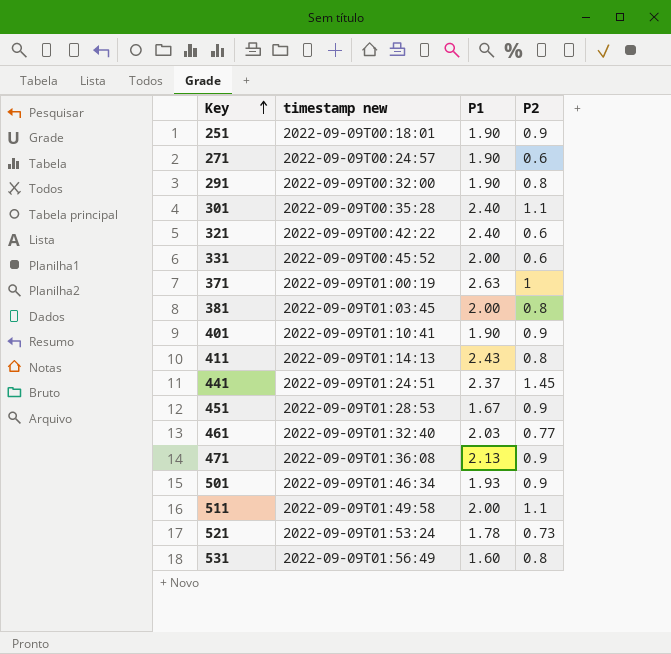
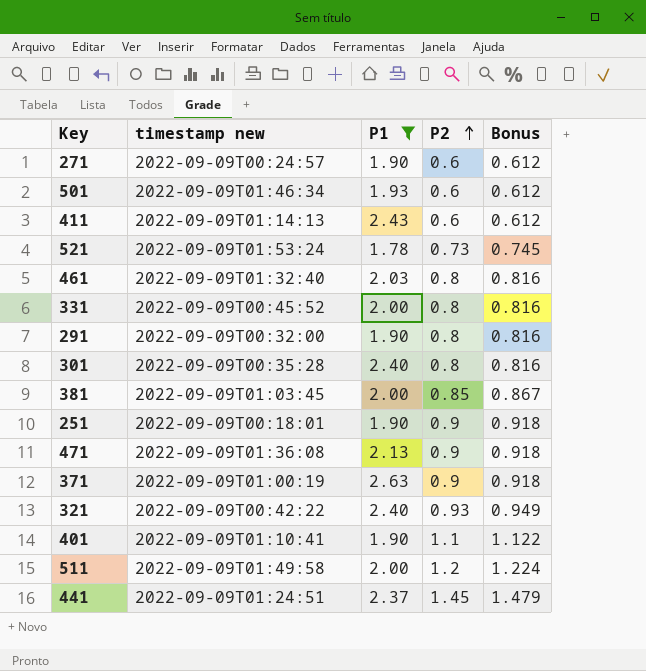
filter: none -> P1 >= 1.78
row order: Key ascending -> P2 ascending
column Bonus | formula: none -> [P2] * 1.02
501 | P2: 0.9 -> 0.6
411 | P2: 0.8 -> 0.6
461 | P2: 0.77 -> 0.8
331 | P2: 0.6 -> 0.8
301 | P2: 1.1 -> 0.8
381 | P2: 0.8 -> 0.85
371 | P2: 1 -> 0.9
321 | P2: 0.6 -> 0.93
401 | P2: 0.9 -> 1.1
511 | P2: 1.1 -> 1.2

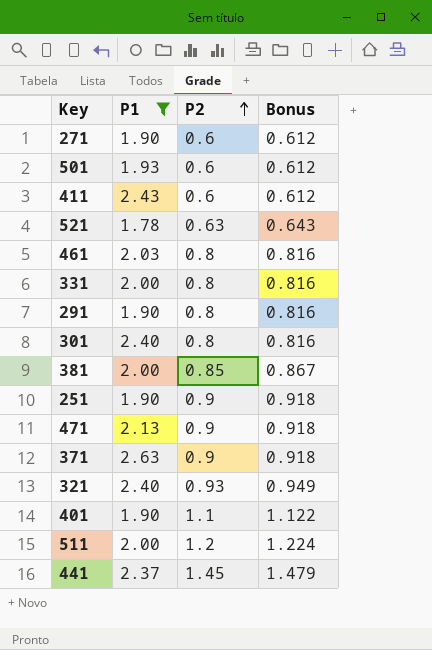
column timestamp new | position: 2 -> none
521 | P2: 0.73 -> 0.63
521 | Bonus: 0.745 -> 0.643

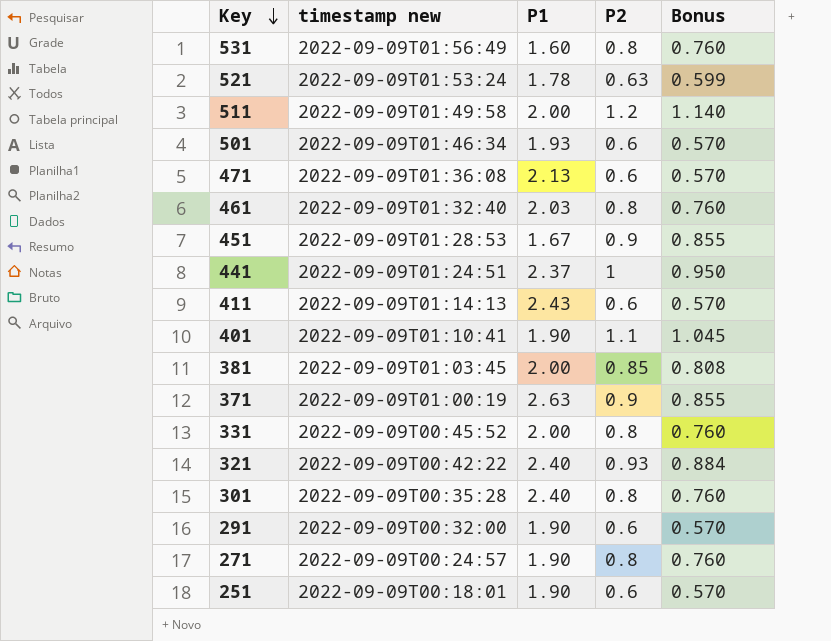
filter: P1 >= 1.78 -> none
row order: P2 ascending -> Key descending
column timestamp new | position: none -> 2
column Bonus | formula: [P2] * 1.02 -> [P2] * 0.95
471 | P2: 0.9 -> 0.6
441 | P2: 1.45 -> 1
291 | P2: 0.8 -> 0.6
271 | P2: 0.6 -> 0.8
251 | P2: 0.9 -> 0.6

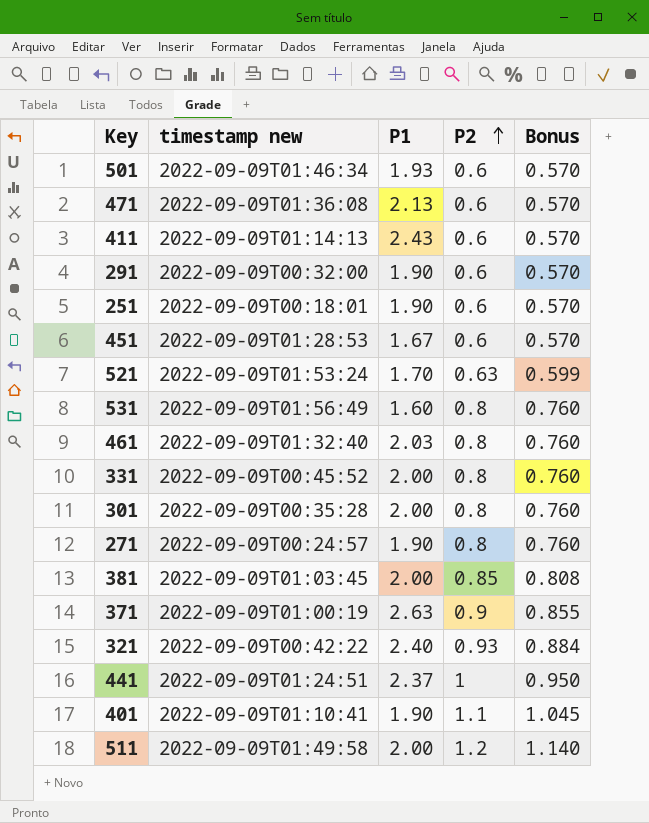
row order: Key descending -> P2 ascending
451 | P2: 0.9 -> 0.6
451 | Bonus: 0.855 -> 0.570
521 | P1: 1.78 -> 1.70
301 | P1: 2.40 -> 2.00

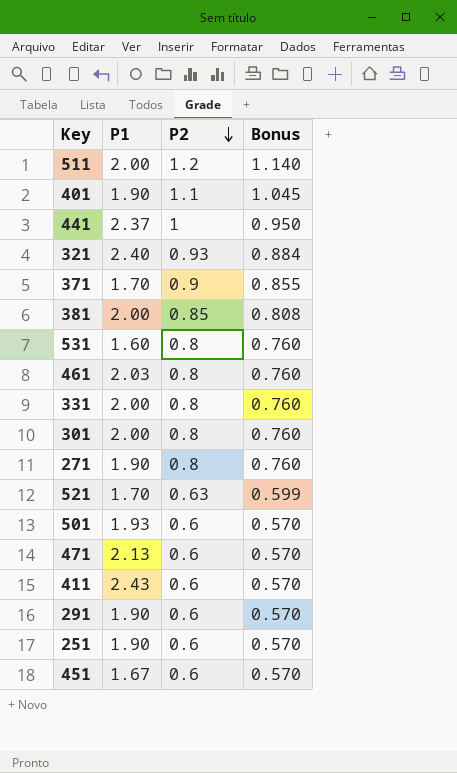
row order: P2 ascending -> P2 descending
column timestamp new | position: 2 -> none
371 | P1: 2.63 -> 1.70

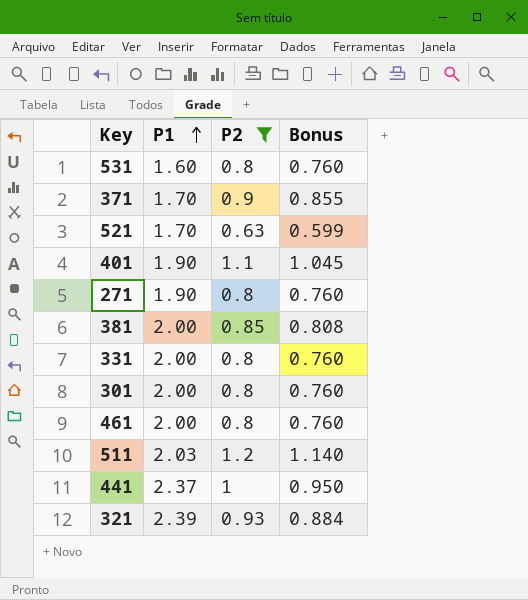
filter: none -> P2 != 0.6
row order: P2 descending -> P1 ascending
461 | P1: 2.03 -> 2.00
511 | P1: 2.00 -> 2.03
321 | P1: 2.40 -> 2.39

